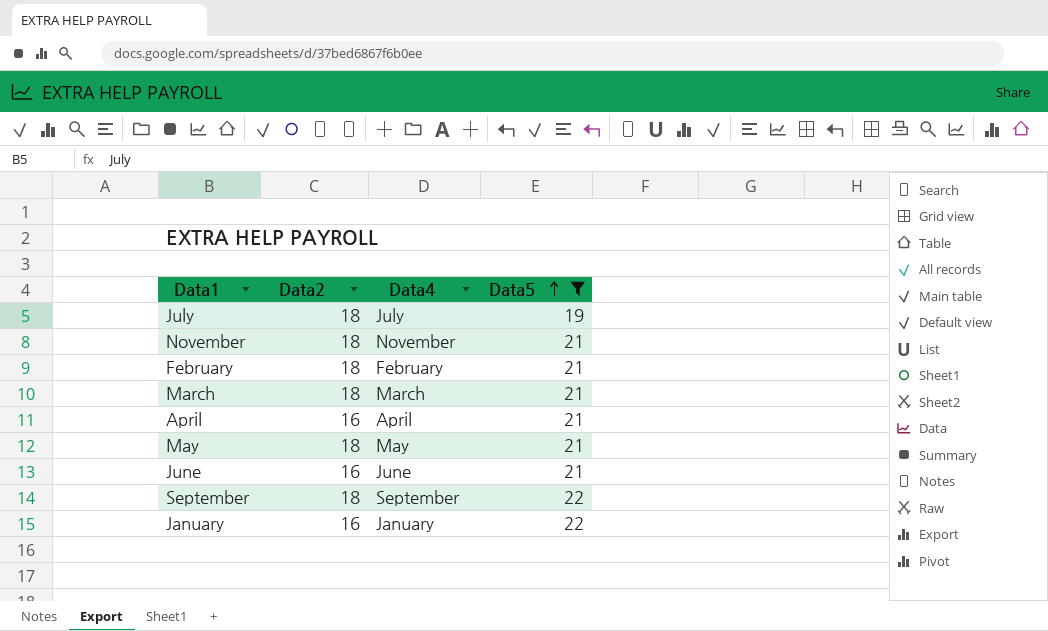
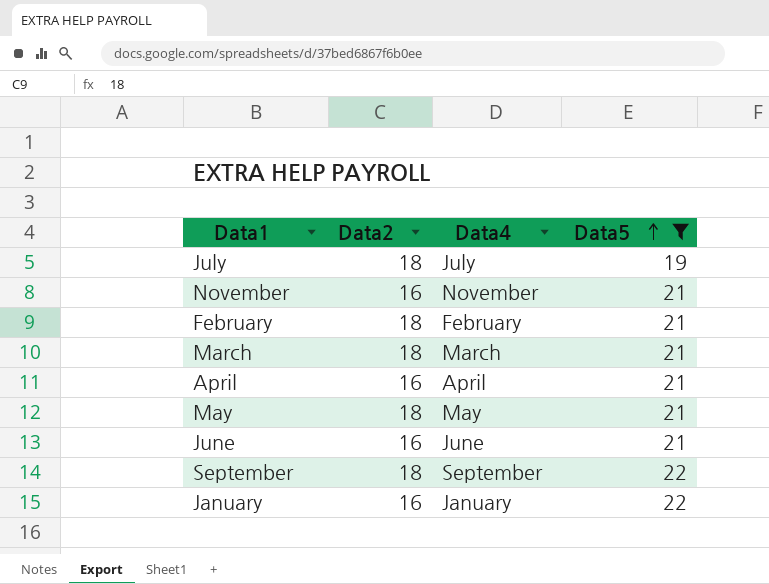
November | Data2: 18 -> 16

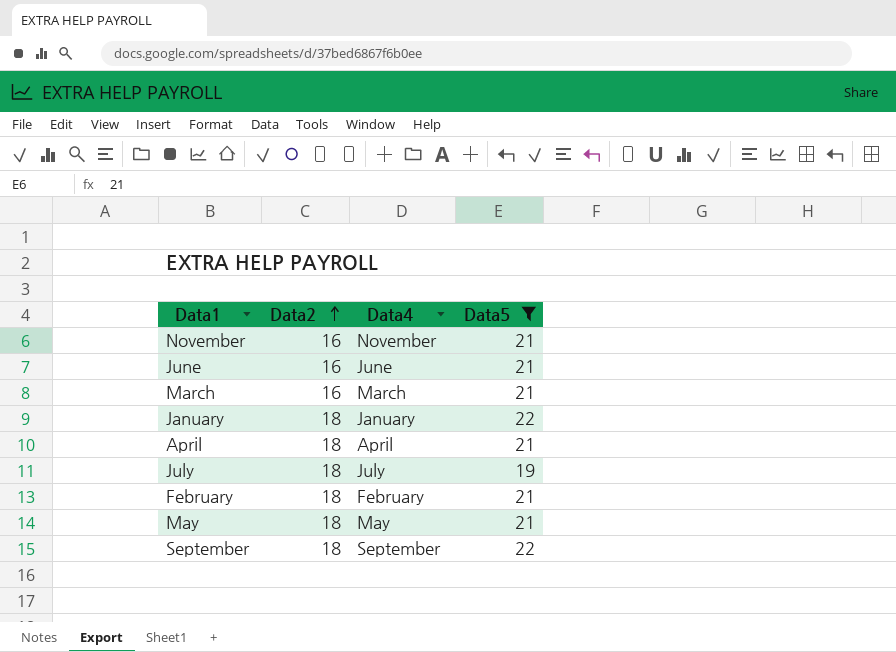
row order: Data5 ascending -> Data2 ascending
March | Data2: 18 -> 16
January | Data2: 16 -> 18
April | Data2: 16 -> 18

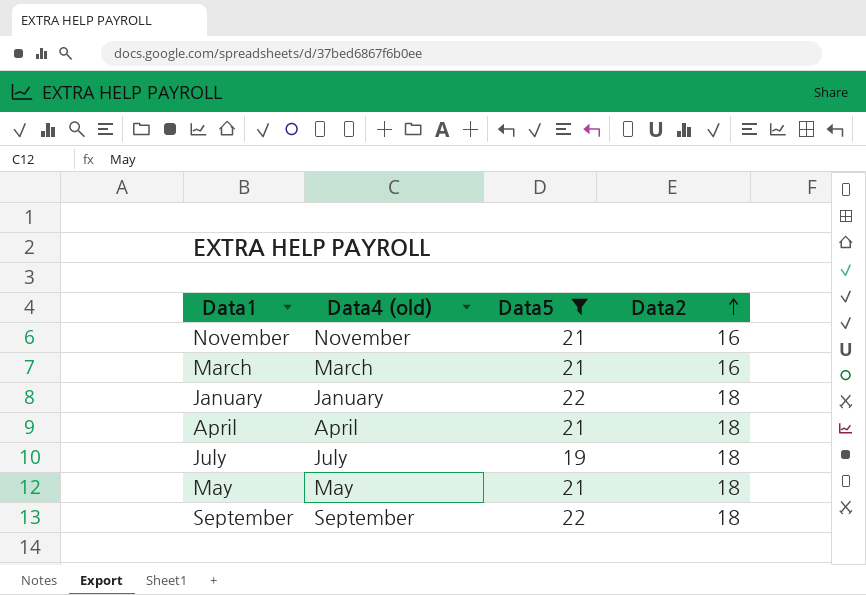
column name: Data4 -> Data4 (old)
column Data2 | position: 2 -> 4
row June: 16 | June | 21 -> none
row February: 18 | February | 21 -> none

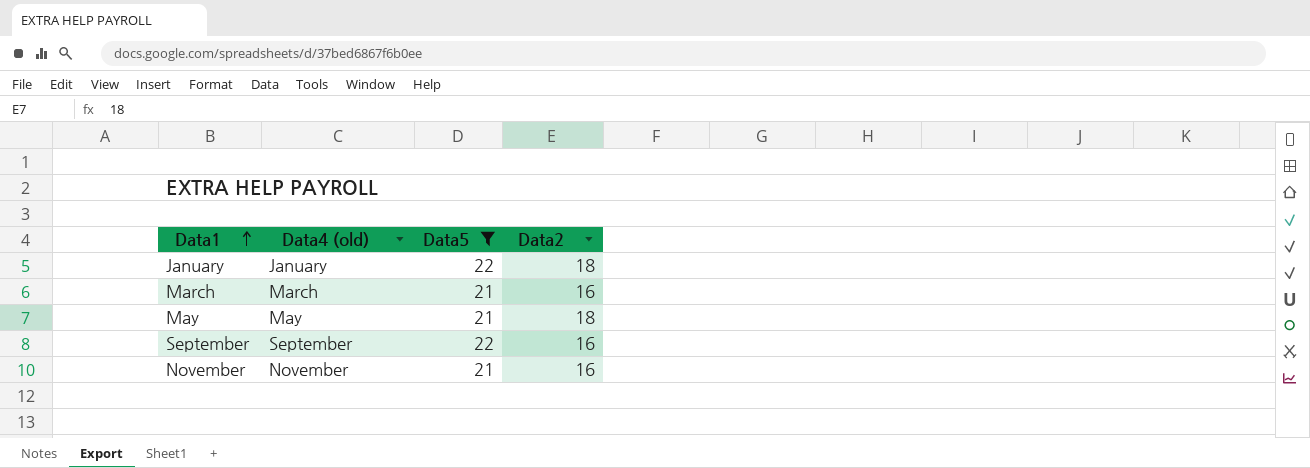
row order: Data2 ascending -> Data1 ascending
row April: April | 21 | 18 -> none
row July: July | 19 | 18 -> none
September | Data2: 18 -> 16

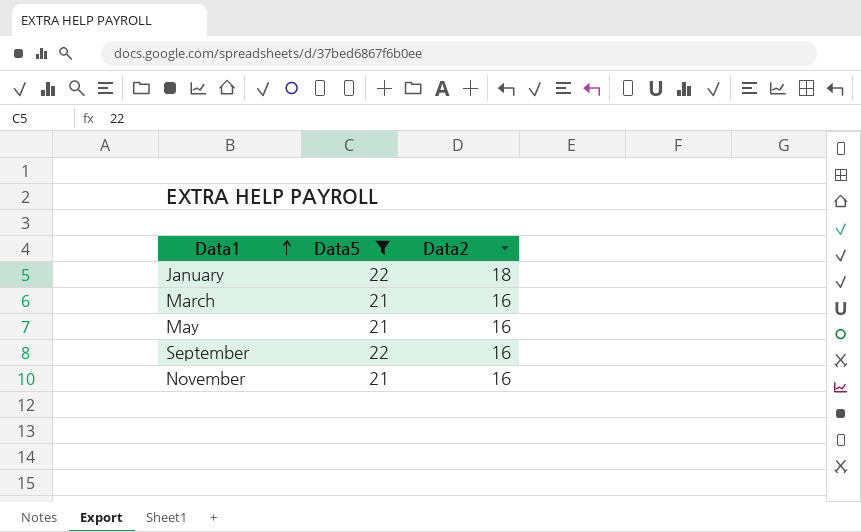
column Data4 (old) | position: 2 -> none
May | Data2: 18 -> 16

